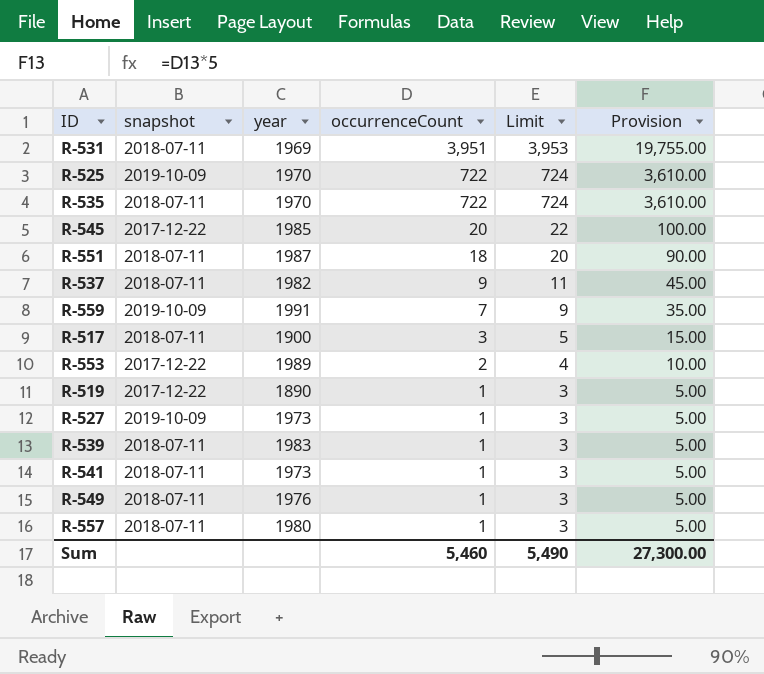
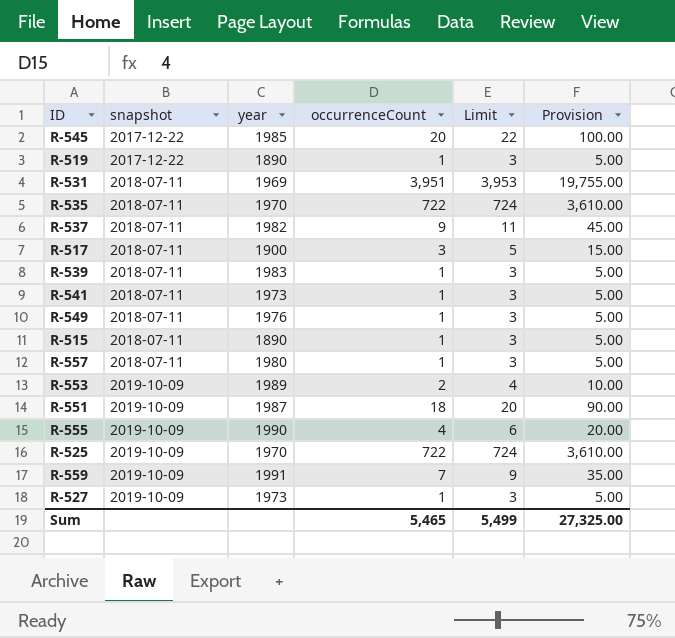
row order: occurrenceCount descending -> snapshot ascending
row R-515: none -> 2018-07-11 | 1890 | 1 | 3 | 5.00
R-553 | snapshot: 2017-12-22 -> 2019-10-09
R-551 | snapshot: 2018-07-11 -> 2019-10-09
row R-555: none -> 2019-10-09 | 1990 | 4 | 6 | 20.00
Sum | occurrenceCount: 5,460 -> 5,465
Sum | Limit: 5,490 -> 5,499
Sum | Provision: 27,300.00 -> 27,325.00

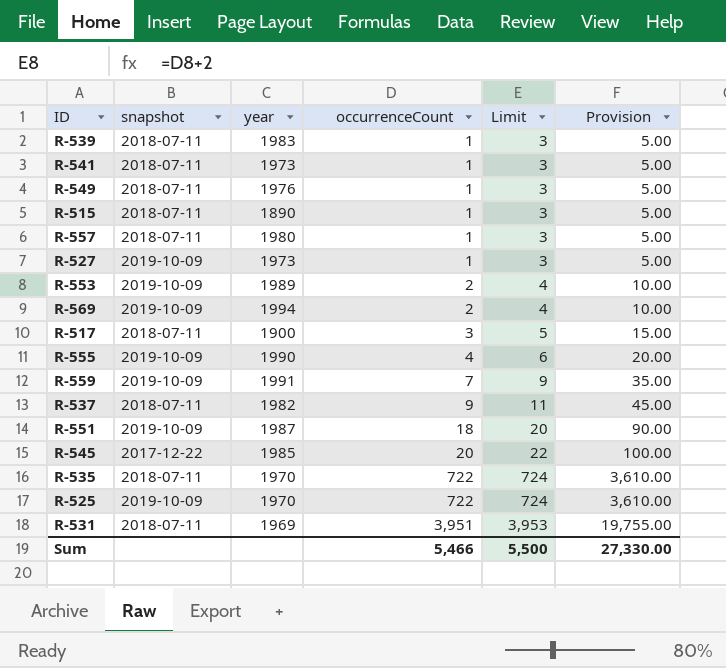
row order: snapshot ascending -> occurrenceCount ascending
row R-519: 2017-12-22 | 1890 | 1 | 3 | 5.00 -> none
row R-569: none -> 2019-10-09 | 1994 | 2 | 4 | 10.00
Sum | occurrenceCount: 5,465 -> 5,466
Sum | Limit: 5,499 -> 5,500
Sum | Provision: 27,325.00 -> 27,330.00

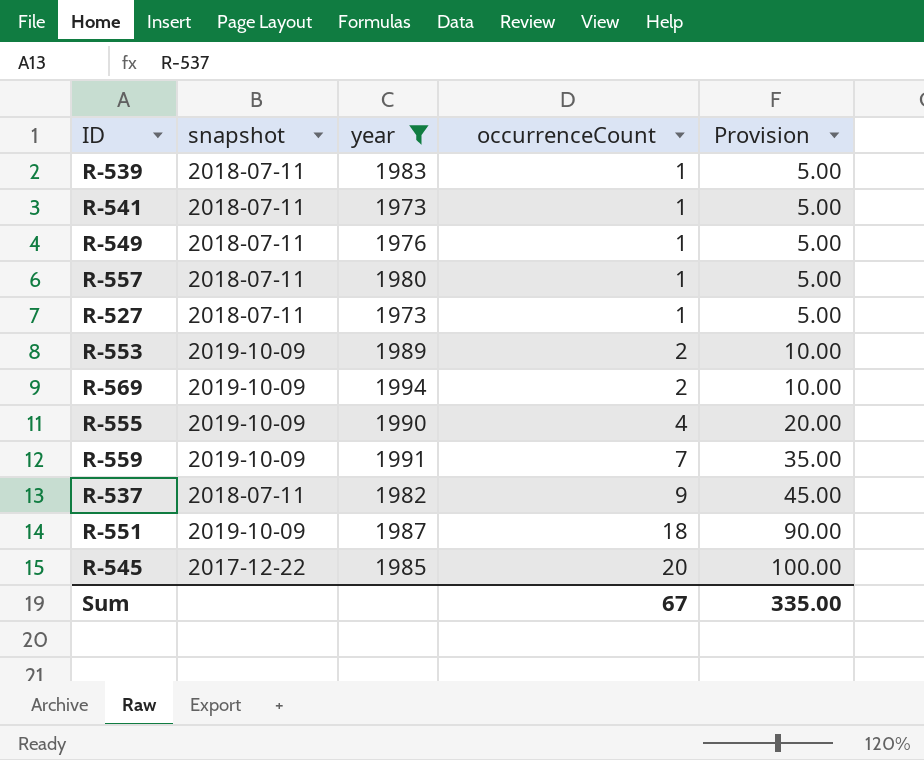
filter: none -> year >= 1973
column Limit | formula: [occurrenceCount] + 2 -> none
R-527 | snapshot: 2019-10-09 -> 2018-07-11
Sum | occurrenceCount: 5,466 -> 67
Sum | Provision: 27,330.00 -> 335.00

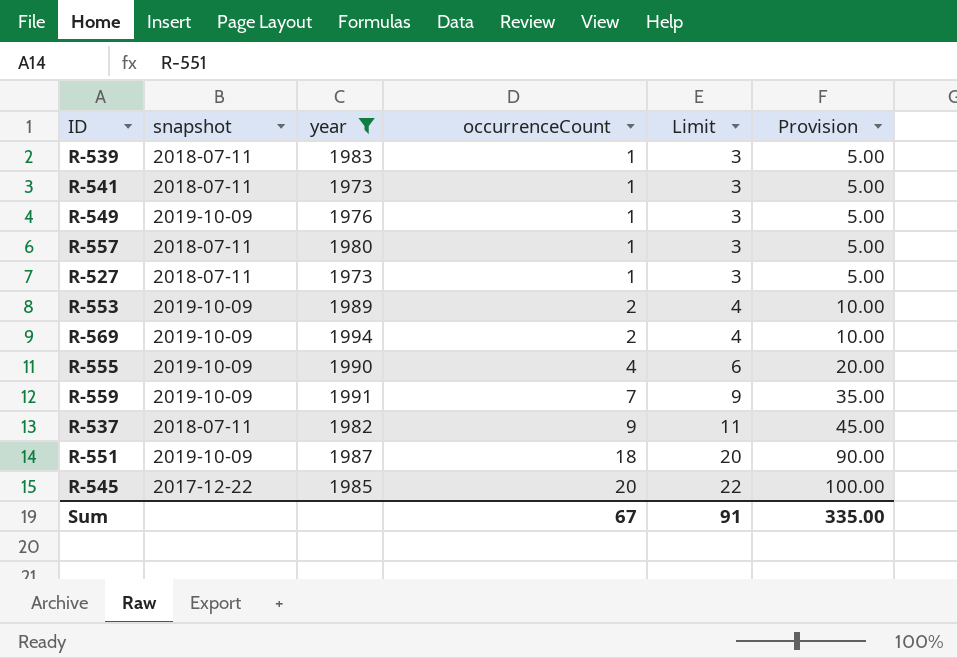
column Limit | formula: none -> [occurrenceCount] + 2
R-549 | snapshot: 2018-07-11 -> 2019-10-09

